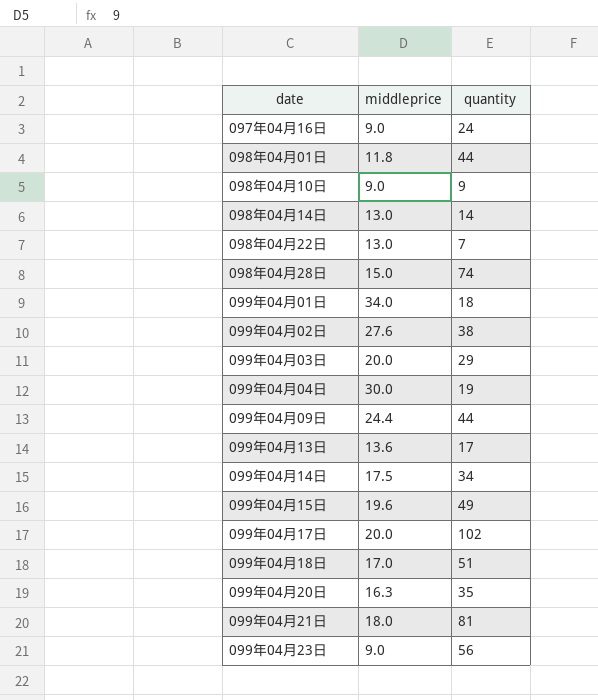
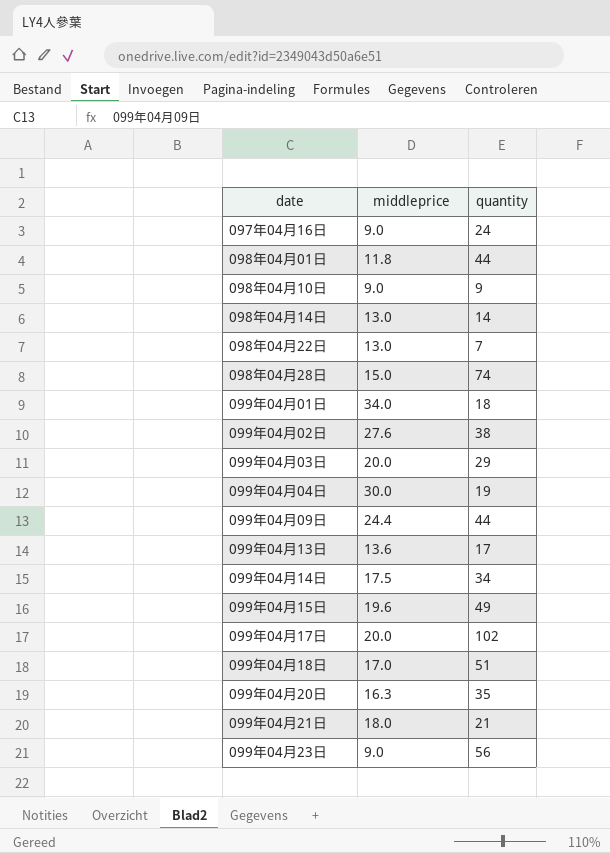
099年04月21日 | quantity: 81 -> 21

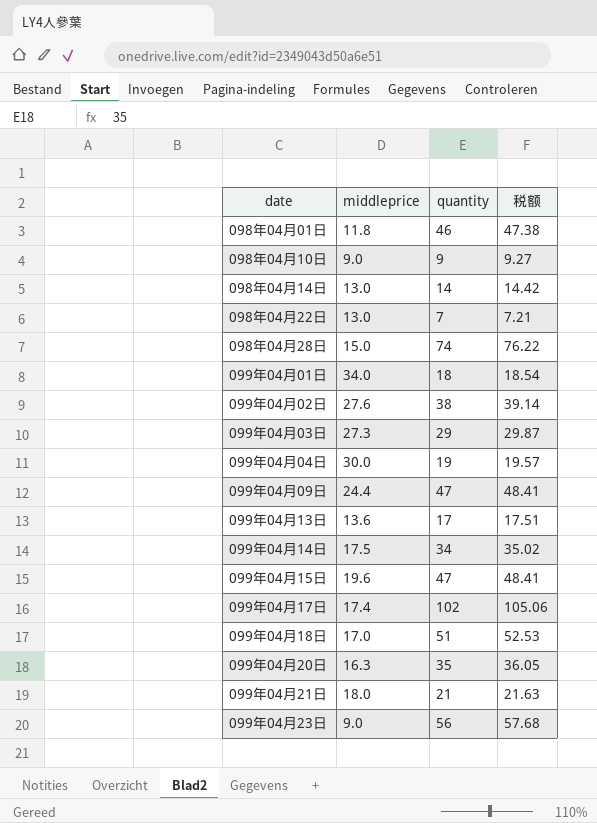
column 税额 | formula: none -> [quantity] * 1.03
row 097年04月16日: 9.0 | 24 -> none
098年04月01日 | quantity: 44 -> 46
099年04月03日 | middleprice: 20.0 -> 27.3
099年04月09日 | quantity: 44 -> 47
099年04月15日 | quantity: 49 -> 47
099年04月17日 | middleprice: 20.0 -> 17.4

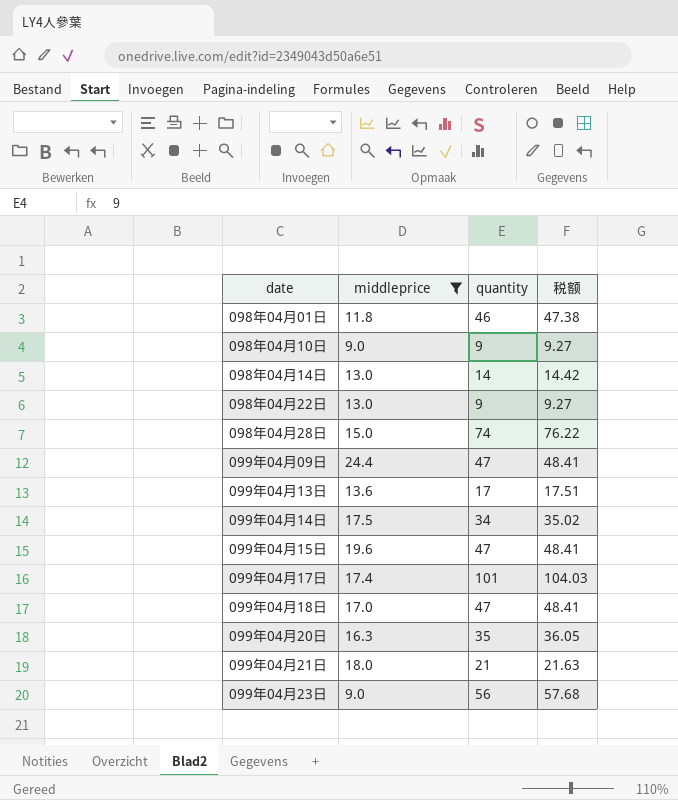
filter: none -> middleprice <= 24.4
098年04月22日 | quantity: 7 -> 9
098年04月22日 | 税额: 7.21 -> 9.27
099年04月17日 | quantity: 102 -> 101
099年04月17日 | 税额: 105.06 -> 104.03
099年04月18日 | quantity: 51 -> 47
099年04月18日 | 税额: 52.53 -> 48.41

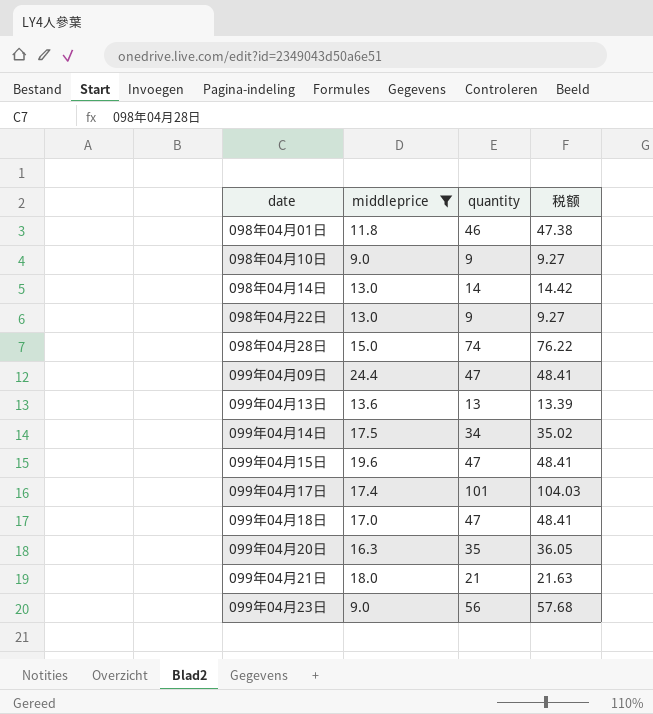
099年04月13日 | quantity: 17 -> 13
099年04月13日 | 税额: 17.51 -> 13.39

